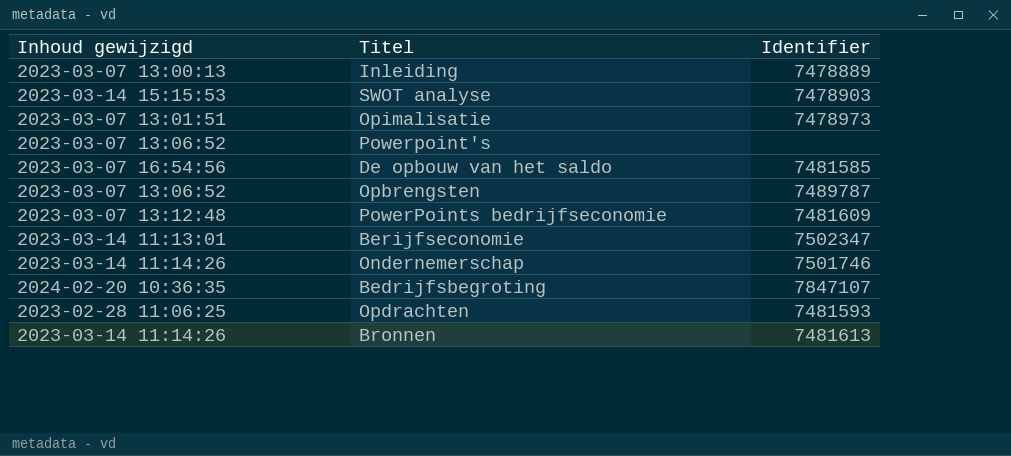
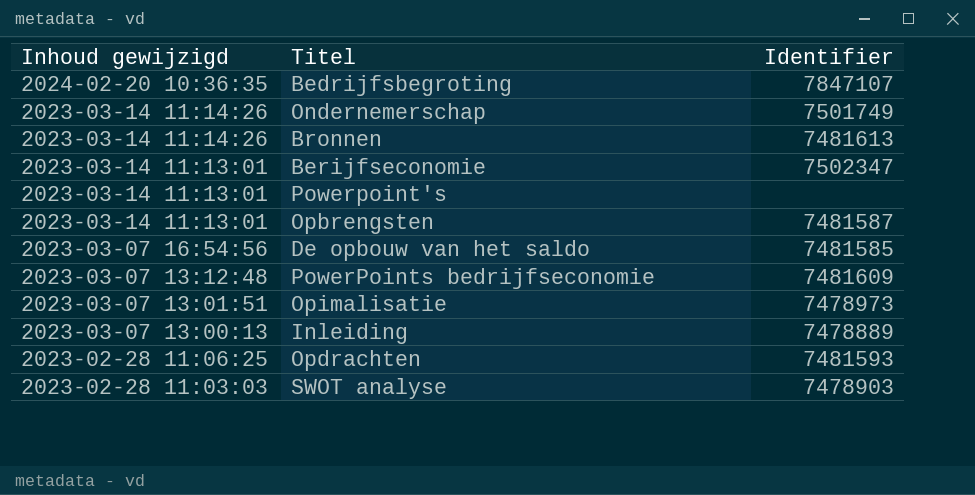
row order: none -> Inhoud gewijzigd descending
Ondernemerschap | Identifier: 7501746 -> 7501749
Powerpoint's | Inhoud gewijzigd: 2023-03-07 13:06:52 -> 2023-03-14 11:13:01
Opbrengsten | Inhoud gewijzigd: 2023-03-07 13:06:52 -> 2023-03-14 11:13:01
Opbrengsten | Identifier: 7489787 -> 7481587
SWOT analyse | Inhoud gewijzigd: 2023-03-14 15:15:53 -> 2023-02-28 11:03:03

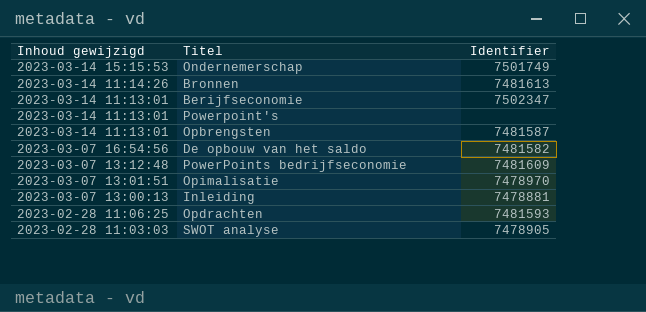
row Bedrijfsbegroting: 2024-02-20 10:36:35 | 7847107 -> none
Ondernemerschap | Inhoud gewijzigd: 2023-03-14 11:14:26 -> 2023-03-14 15:15:53
De opbouw van het saldo | Identifier: 7481585 -> 7481582
Opimalisatie | Identifier: 7478973 -> 7478970
Inleiding | Identifier: 7478889 -> 7478881
SWOT analyse | Identifier: 7478903 -> 7478905

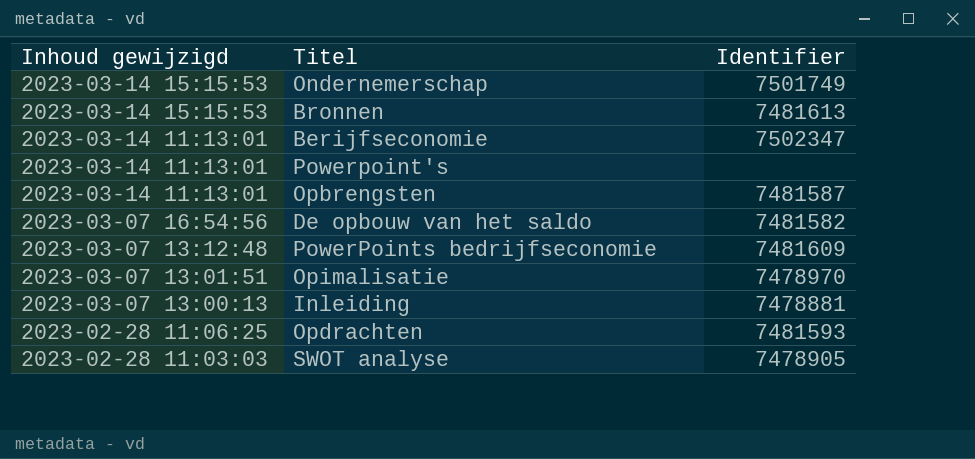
Bronnen | Inhoud gewijzigd: 2023-03-14 11:14:26 -> 2023-03-14 15:15:53

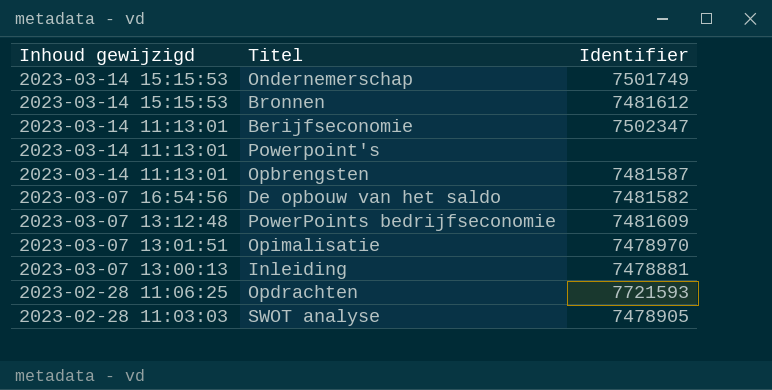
Bronnen | Identifier: 7481613 -> 7481612
Opdrachten | Identifier: 7481593 -> 7721593

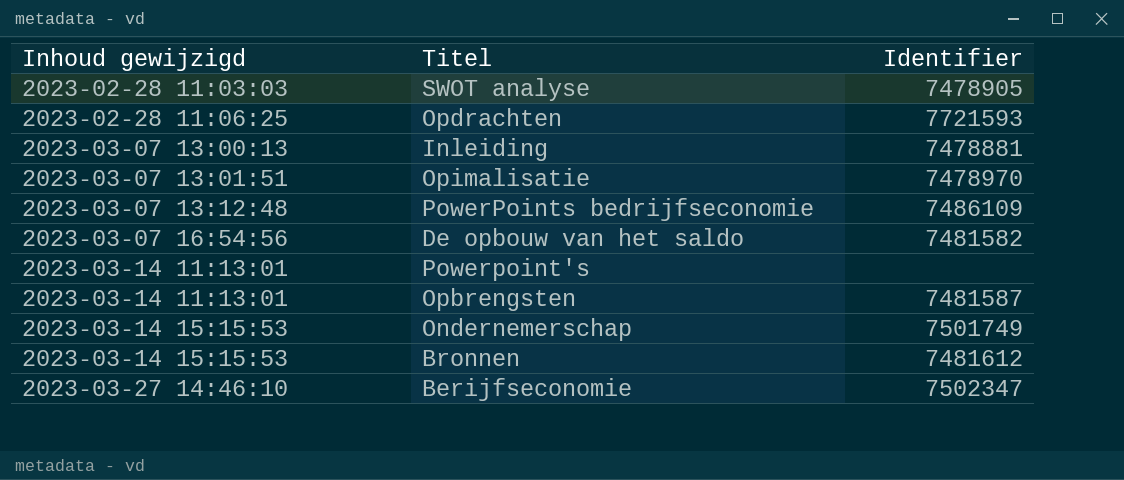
row order: Inhoud gewijzigd descending -> Inhoud gewijzigd ascending
PowerPoints bedrijfseconomie | Identifier: 7481609 -> 7486109
Berijfseconomie | Inhoud gewijzigd: 2023-03-14 11:13:01 -> 2023-03-27 14:46:10

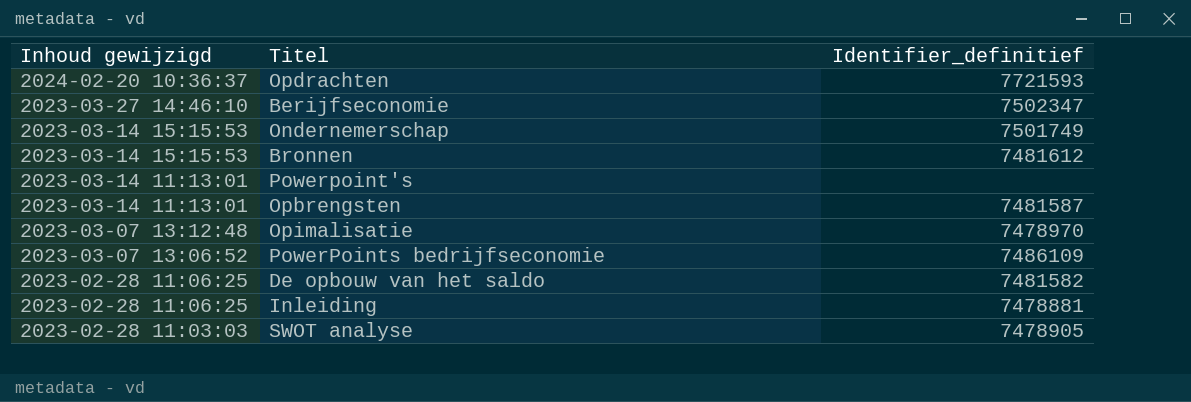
row order: Inhoud gewijzigd ascending -> Inhoud gewijzigd descending
column name: Identifier -> Identifier_definitief
Opdrachten | Inhoud gewijzigd: 2023-02-28 11:06:25 -> 2024-02-20 10:36:37
Opimalisatie | Inhoud gewijzigd: 2023-03-07 13:01:51 -> 2023-03-07 13:12:48
PowerPoints bedrijfseconomie | Inhoud gewijzigd: 2023-03-07 13:12:48 -> 2023-03-07 13:06:52
De opbouw van het saldo | Inhoud gewijzigd: 2023-03-07 16:54:56 -> 2023-02-28 11:06:25
Inleiding | Inhoud gewijzigd: 2023-03-07 13:00:13 -> 2023-02-28 11:06:25

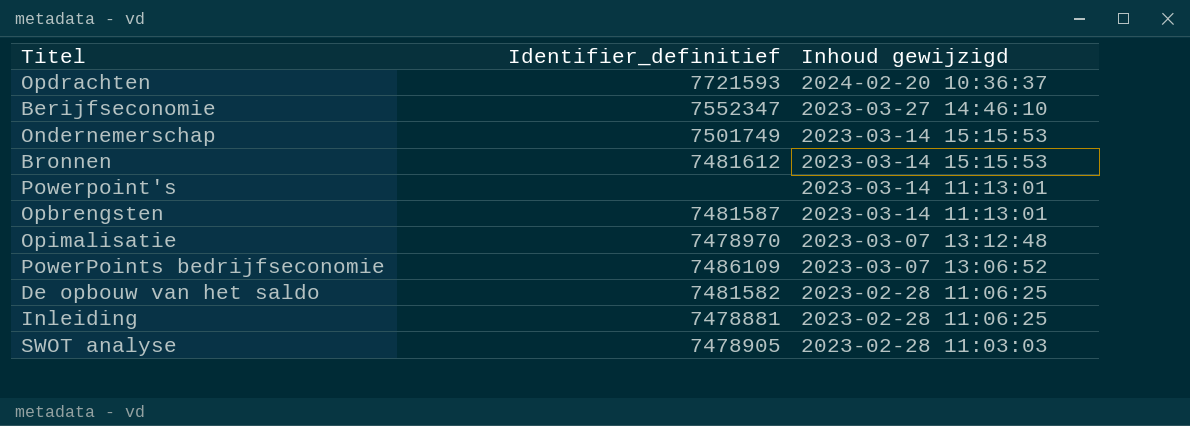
column Inhoud gewijzigd | position: 1 -> 3
Berijfseconomie | Identifier_definitief: 7502347 -> 7552347

